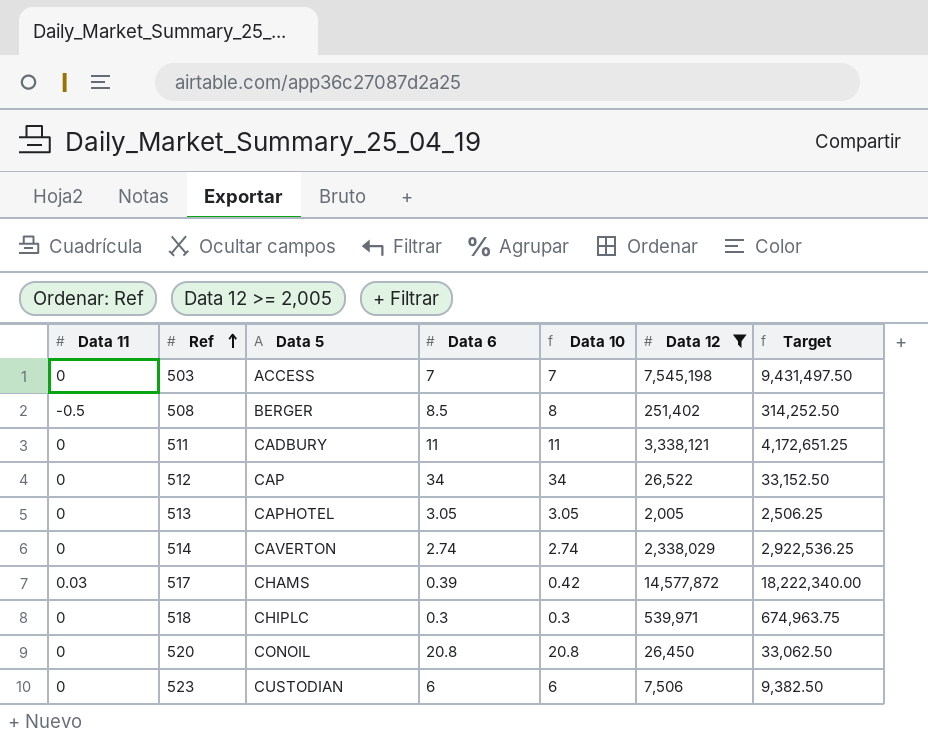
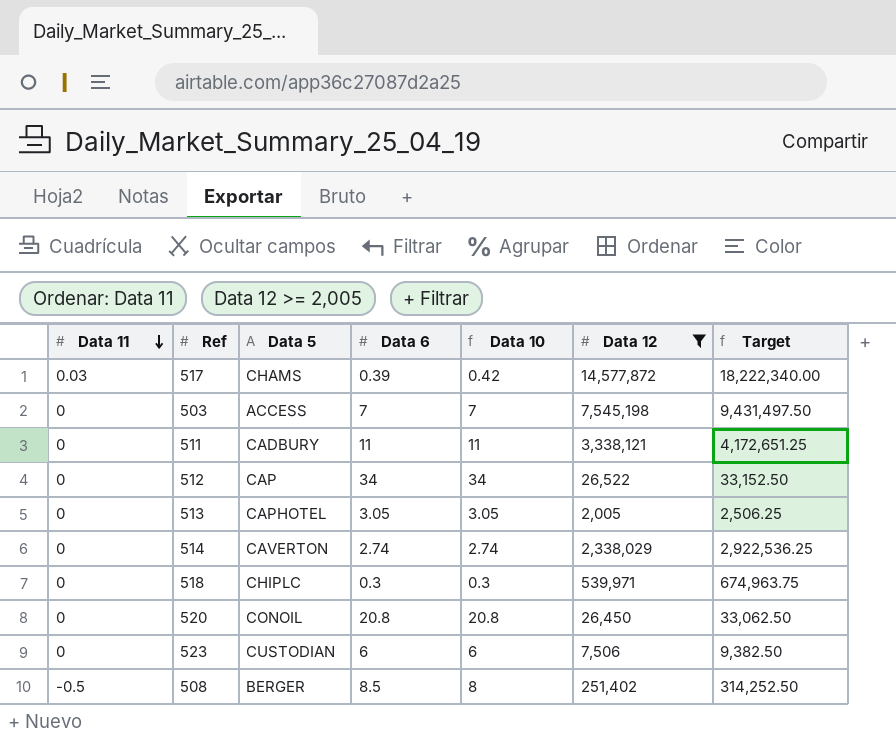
row order: Ref ascending -> Data 11 descending

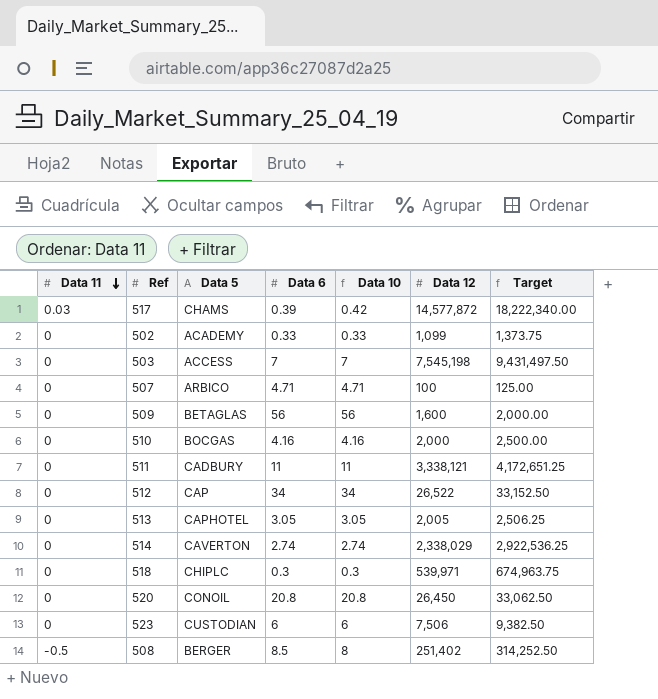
filter: Data 12 >= 2,005 -> none

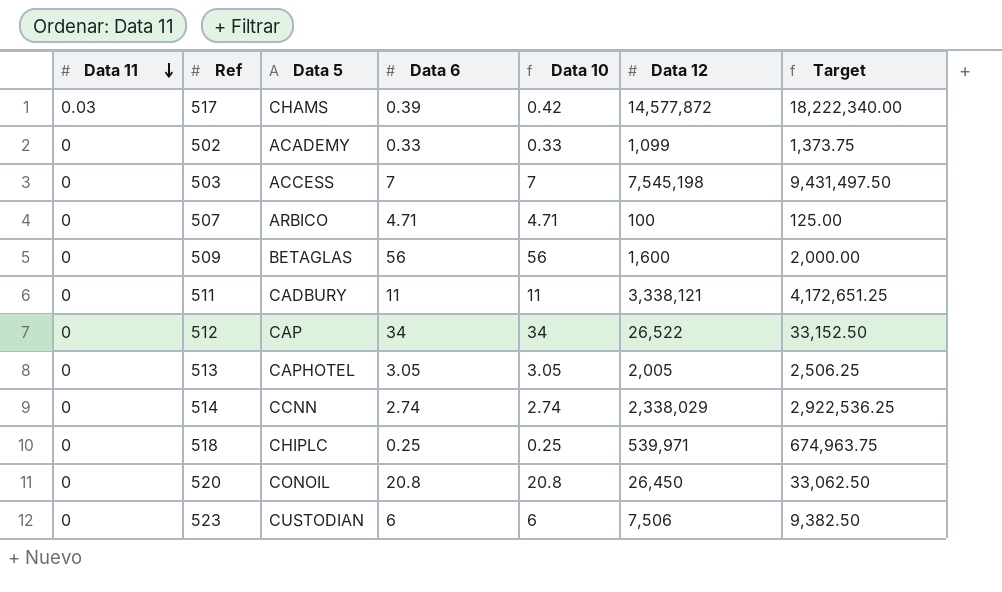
row 510: 0 | BOCGAS | 4.16 | 4.16 | 2,000 | 2,500.00 -> none
row 508: -0.5 | BERGER | 8.5 | 8 | 251,402 | 314,252.50 -> none
514 | Data 5: CAVERTON -> CCNN
518 | Data 6: 0.3 -> 0.25
518 | Data 10: 0.3 -> 0.25

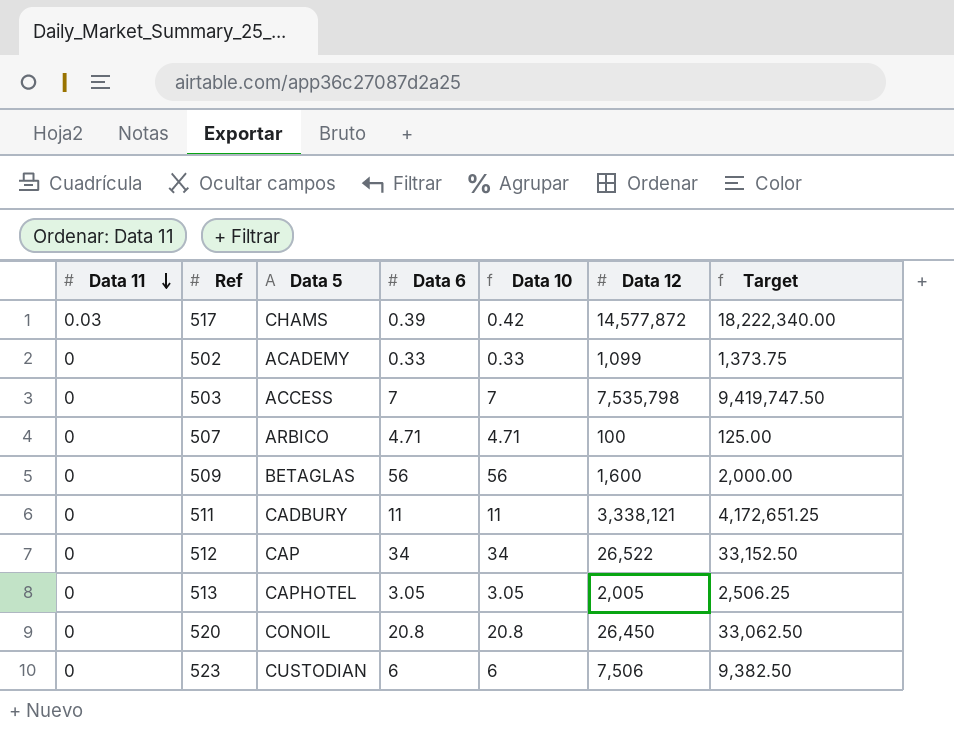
row 514: 0 | CCNN | 2.74 | 2.74 | 2,338,029 | 2,922,536.25 -> none
row 518: 0 | CHIPLC | 0.25 | 0.25 | 539,971 | 674,963.75 -> none
503 | Data 12: 7,545,198 -> 7,535,798
503 | Target: 9,431,497.50 -> 9,419,747.50

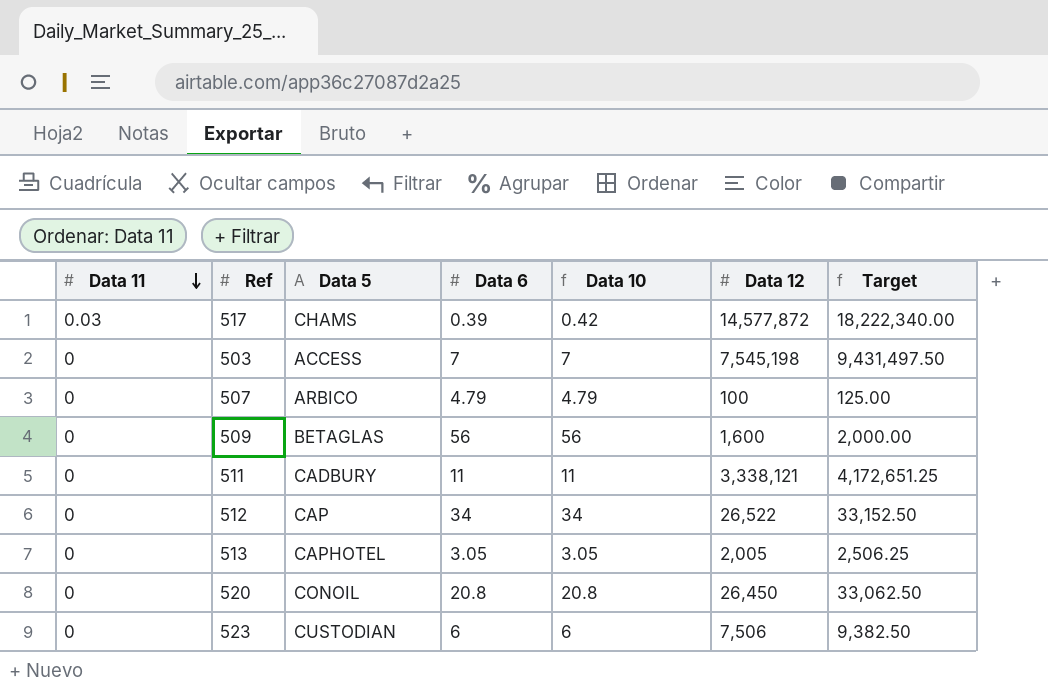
row 502: 0 | ACADEMY | 0.33 | 0.33 | 1,099 | 1,373.75 -> none
503 | Data 12: 7,535,798 -> 7,545,198
503 | Target: 9,419,747.50 -> 9,431,497.50
507 | Data 6: 4.71 -> 4.79
507 | Data 10: 4.71 -> 4.79

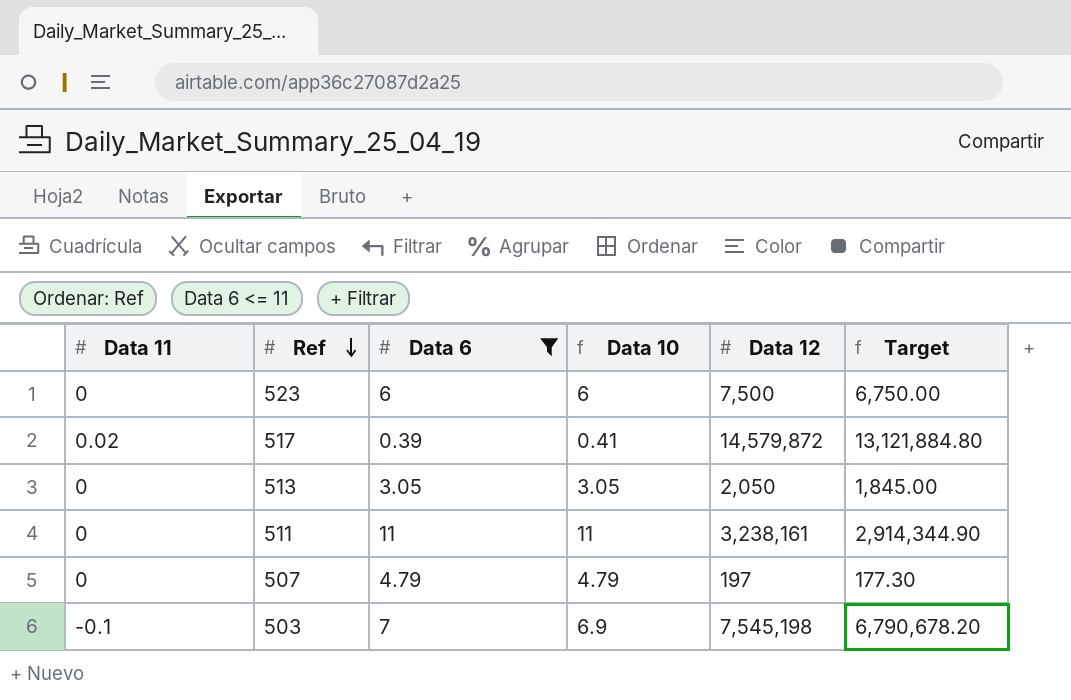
filter: none -> Data 6 <= 11
row order: Data 11 descending -> Ref descending
column Data 5 | position: 3 -> none
column Target | formula: [Data 12] * 1.25 -> [Data 12] * 0.9
523 | Data 12: 7,506 -> 7,500
517 | Data 11: 0.03 -> 0.02
517 | Data 10: 0.42 -> 0.41
517 | Data 12: 14,577,872 -> 14,579,872
513 | Data 12: 2,005 -> 2,050
511 | Data 12: 3,338,121 -> 3,238,161
507 | Data 12: 100 -> 197
503 | Data 11: 0 -> -0.1
503 | Data 10: 7 -> 6.9

